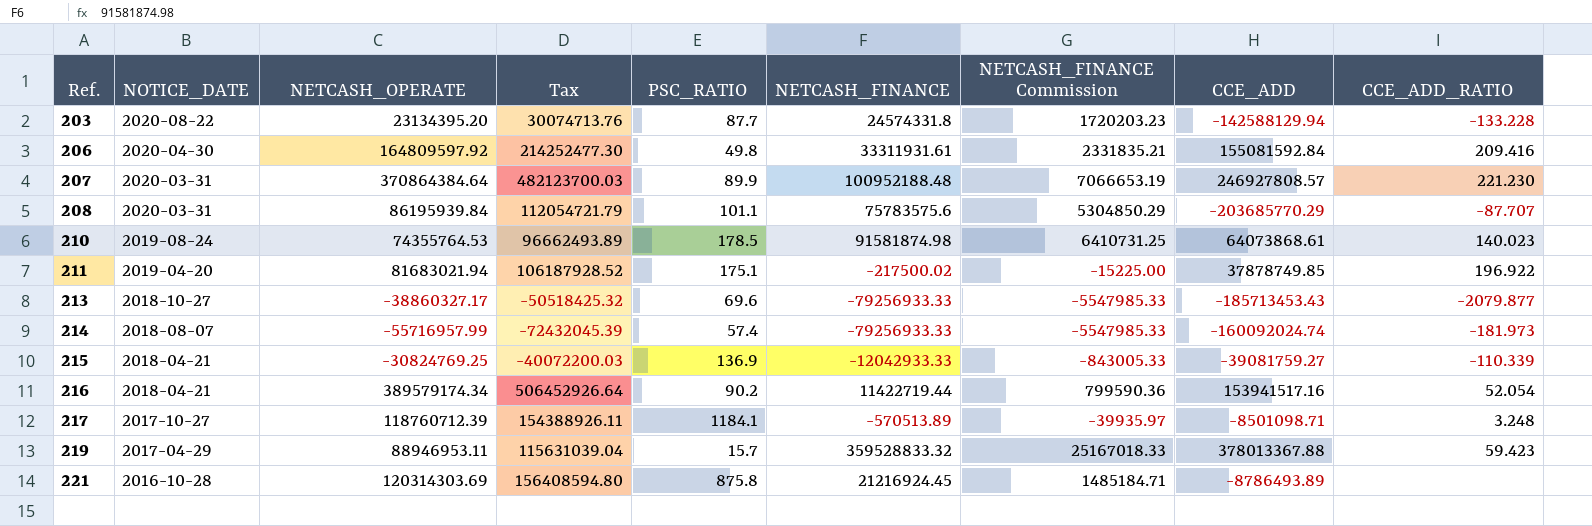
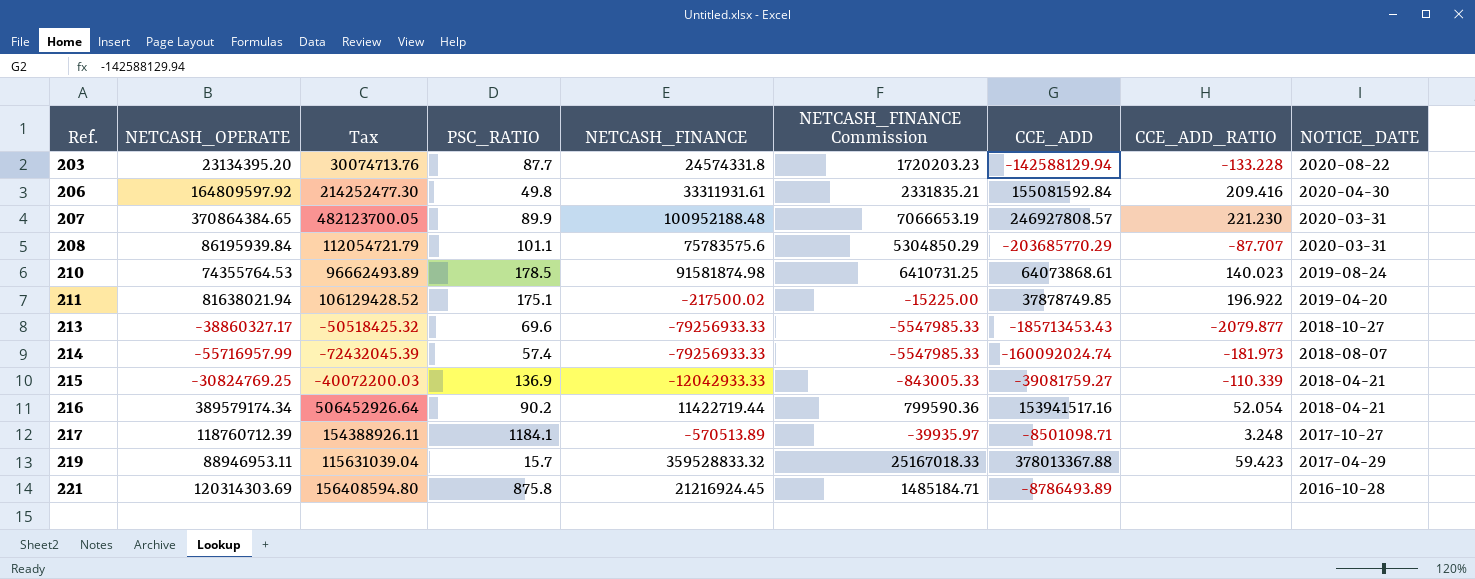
column NOTICE_DATE | position: 2 -> 9
207 | NETCASH_OPERATE: 370864384.64 -> 370864384.65
207 | Tax: 482123700.03 -> 482123700.05
211 | NETCASH_OPERATE: 81683021.94 -> 81638021.94
211 | Tax: 106187928.52 -> 106129428.52

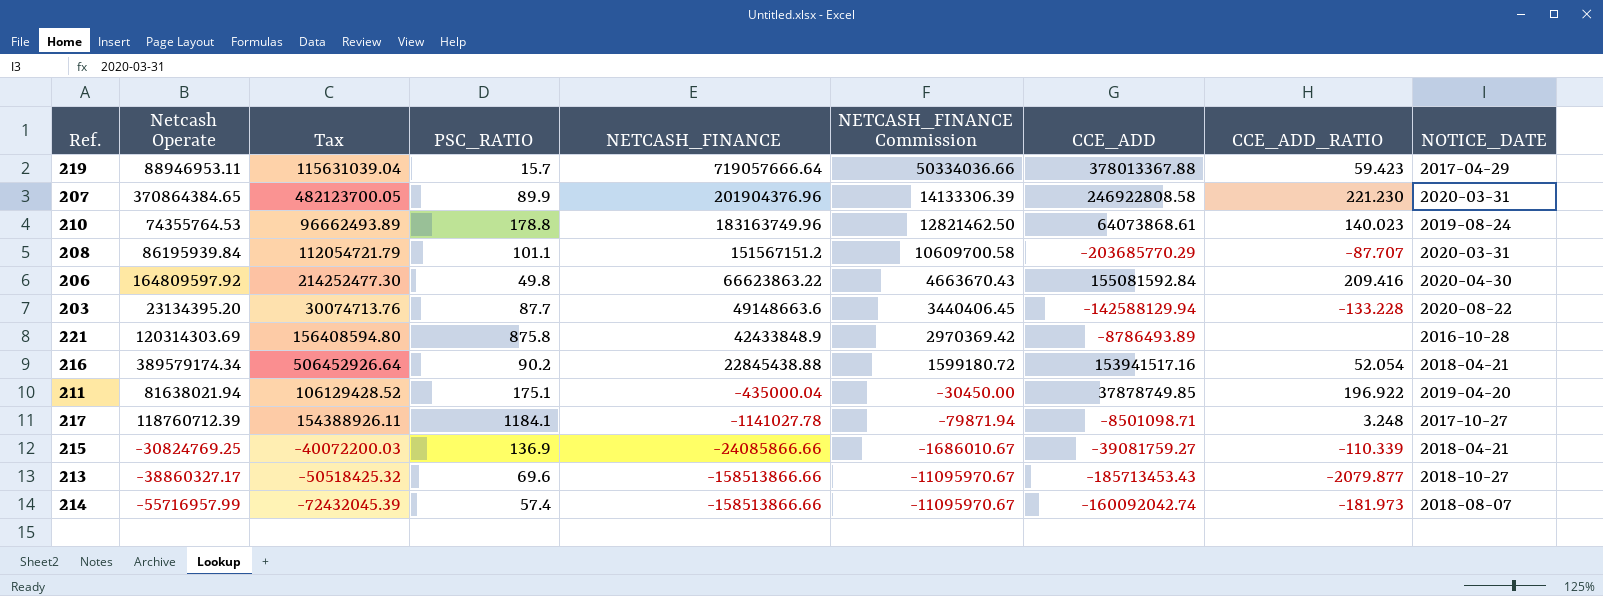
row order: Ref. ascending -> NETCASH_FINANCE descending
column name: NETCASH_OPERATE -> Netcash Operate
219 | NETCASH_FINANCE: 359528833.32 -> 719057666.64
219 | NETCASH_FINANCE Commission: 25167018.33 -> 50334036.66
207 | NETCASH_FINANCE: 100952188.48 -> 201904376.96
207 | NETCASH_FINANCE Commission: 7066653.19 -> 14133306.39
207 | CCE_ADD: 246927808.57 -> 246922808.58
210 | PSC_RATIO: 178.5 -> 178.8
210 | NETCASH_FINANCE: 91581874.98 -> 183163749.96
210 | NETCASH_FINANCE Commission: 6410731.25 -> 12821462.50
208 | NETCASH_FINANCE: 75783575.6 -> 151567151.2
208 | NETCASH_FINANCE Commission: 5304850.29 -> 10609700.58
206 | NETCASH_FINANCE: 33311931.61 -> 66623863.22
206 | NETCASH_FINANCE Commission: 2331835.21 -> 4663670.43
203 | NETCASH_FINANCE: 24574331.8 -> 49148663.6
203 | NETCASH_FINANCE Commission: 1720203.23 -> 3440406.45
221 | NETCASH_FINANCE: 21216924.45 -> 42433848.9
221 | NETCASH_FINANCE Commission: 1485184.71 -> 2970369.42
216 | NETCASH_FINANCE: 11422719.44 -> 22845438.88
216 | NETCASH_FINANCE Commission: 799590.36 -> 1599180.72
211 | NETCASH_FINANCE: -217500.02 -> -435000.04
211 | NETCASH_FINANCE Commission: -15225.00 -> -30450.00
217 | NETCASH_FINANCE: -570513.89 -> -1141027.78
217 | NETCASH_FINANCE Commission: -39935.97 -> -79871.94
215 | NETCASH_FINANCE: -12042933.33 -> -24085866.66
215 | NETCASH_FINANCE Commission: -843005.33 -> -1686010.67
213 | NETCASH_FINANCE: -79256933.33 -> -158513866.66
213 | NETCASH_FINANCE Commission: -5547985.33 -> -11095970.67
214 | NETCASH_FINANCE: -79256933.33 -> -158513866.66
214 | NETCASH_FINANCE Commission: -5547985.33 -> -11095970.67
214 | CCE_ADD: -160092024.74 -> -160092042.74

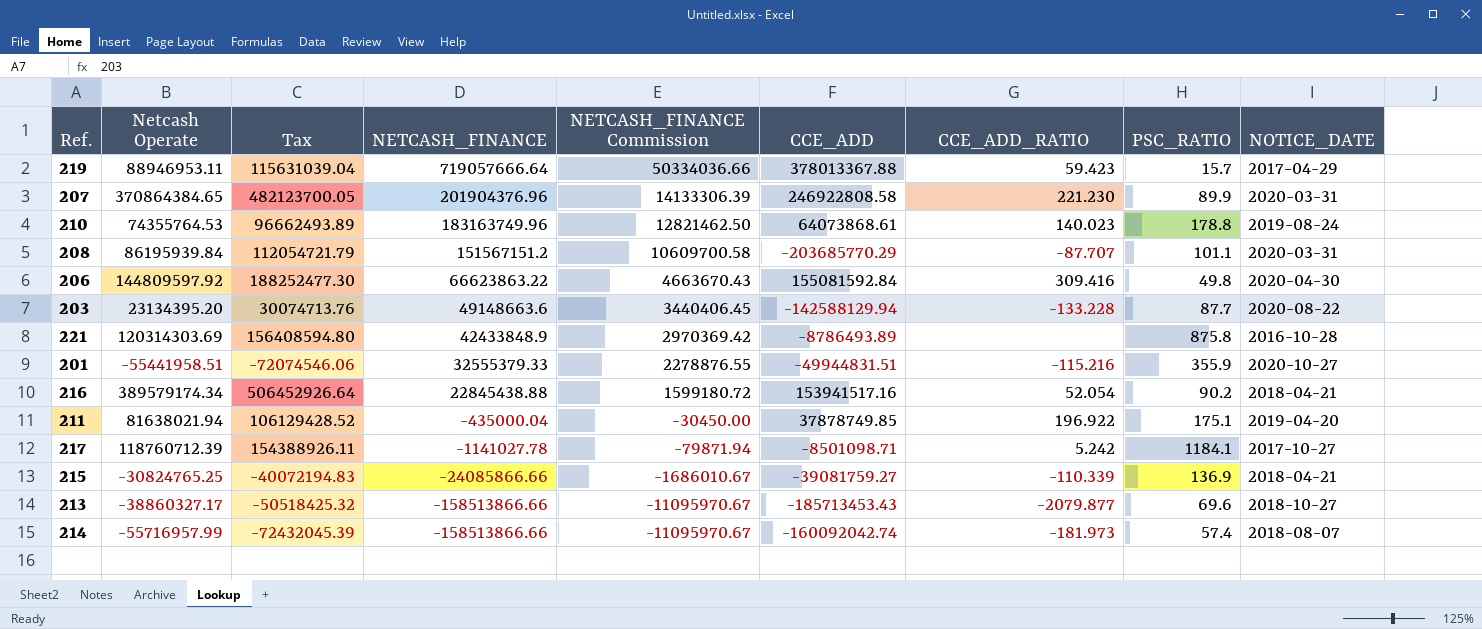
column PSC_RATIO | position: 4 -> 8
206 | Netcash Operate: 164809597.92 -> 144809597.92
206 | Tax: 214252477.30 -> 188252477.30
206 | CCE_ADD_RATIO: 209.416 -> 309.416
row 201: none -> -55441958.51 | -72074546.06 | 32555379.33 | 2278876.55 | -49944831.51 | -115.216 | 355.9 | 2020-10-27
217 | CCE_ADD_RATIO: 3.248 -> 5.242
215 | Netcash Operate: -30824769.25 -> -30824765.25
215 | Tax: -40072200.03 -> -40072194.83

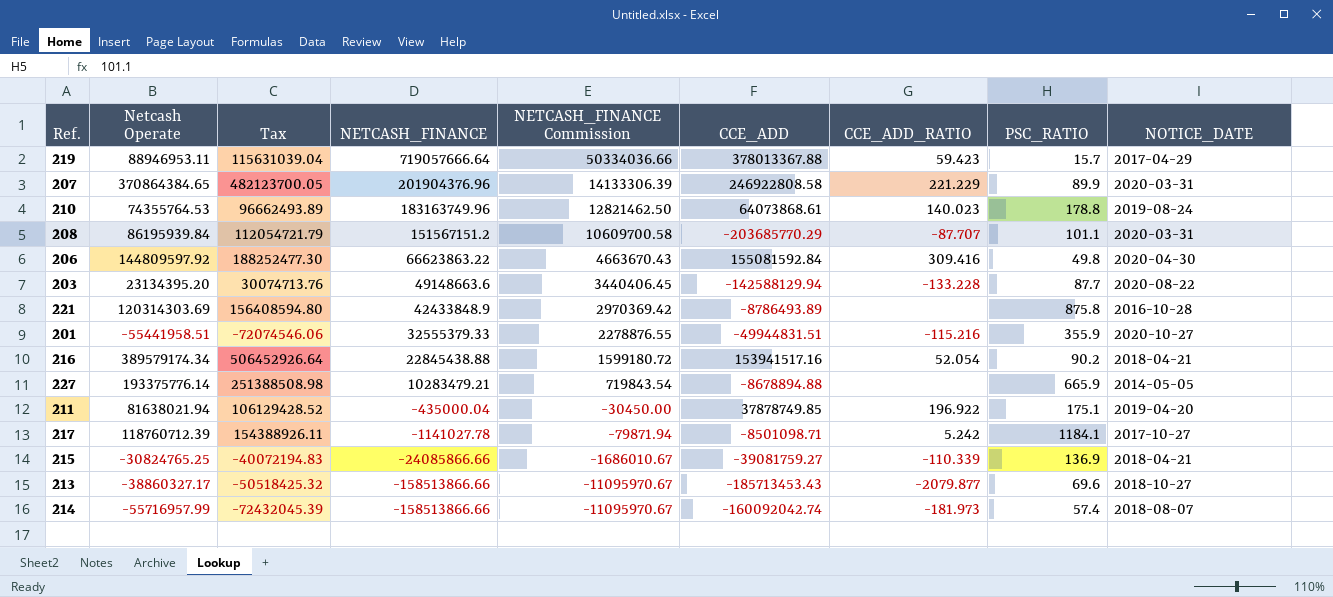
207 | CCE_ADD_RATIO: 221.230 -> 221.229
row 227: none -> 193375776.14 | 251388508.98 | 10283479.21 | 719843.54 | -8678894.88 | none | 665.9 | 2014-05-05

